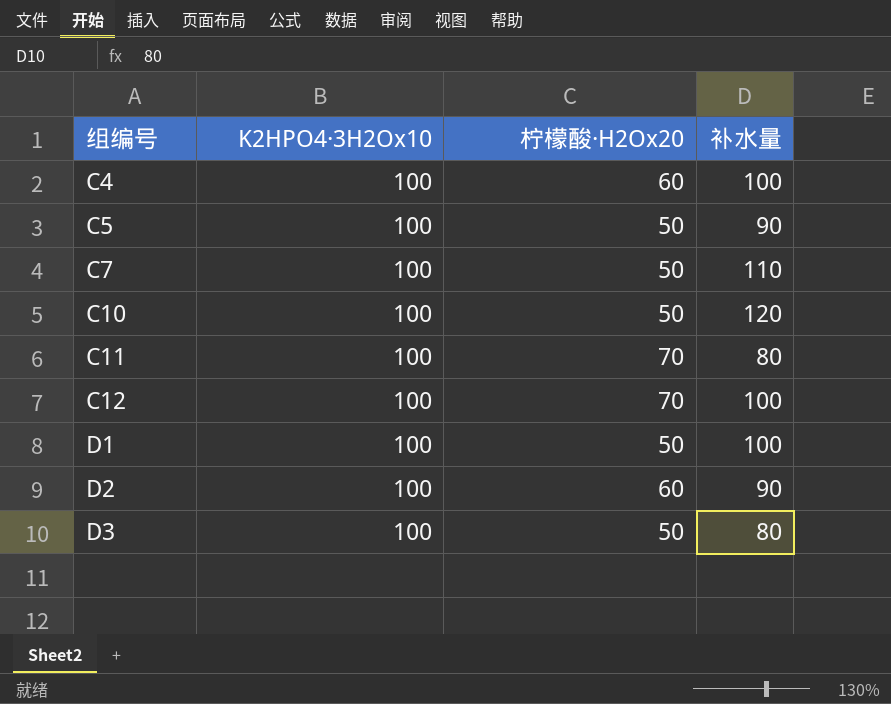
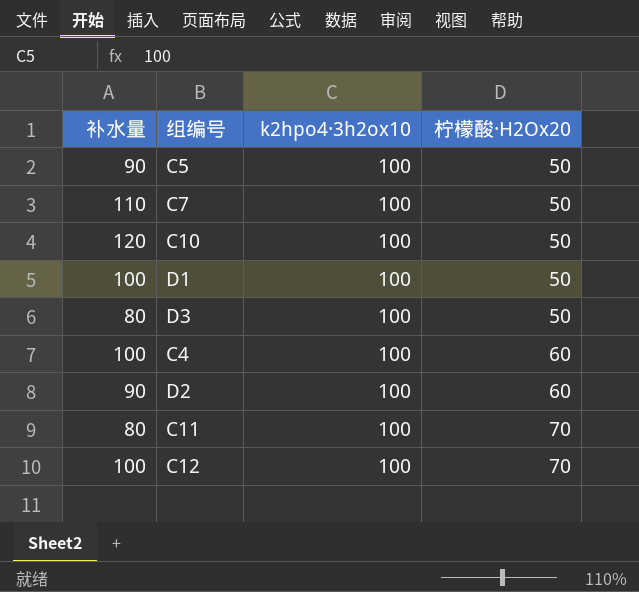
row order: 组编号 ascending -> 柠檬酸·H2Ox20 ascending
column 补水量 | position: 4 -> 1
column name: K2HPO4·3H2Ox10 -> k2hpo4·3h2ox10

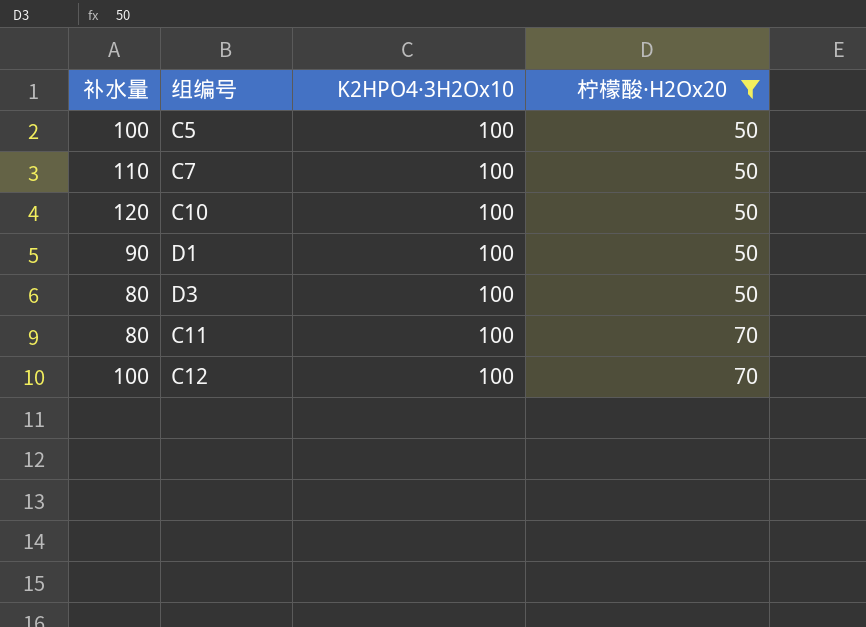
filter: none -> 柠檬酸·H2Ox20 != 60
column name: k2hpo4·3h2ox10 -> K2HPO4·3H2Ox10
C5 | 补水量: 90 -> 100
D1 | 补水量: 100 -> 90

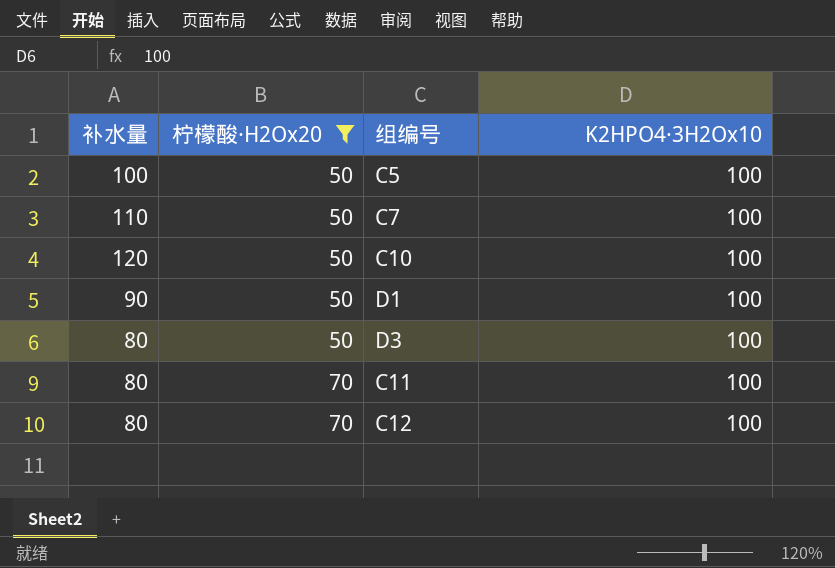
column 柠檬酸·H2Ox20 | position: 4 -> 2
C12 | 补水量: 100 -> 80

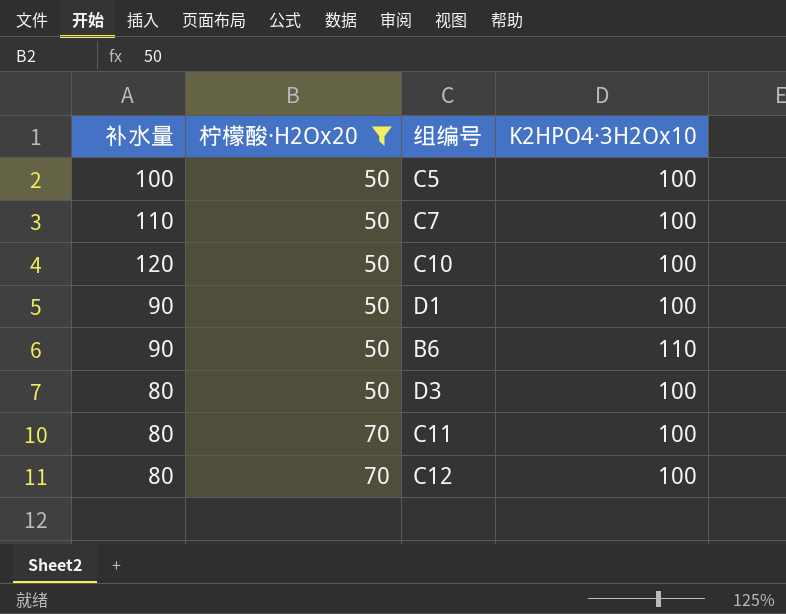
row B6: none -> 90 | 50 | 110

